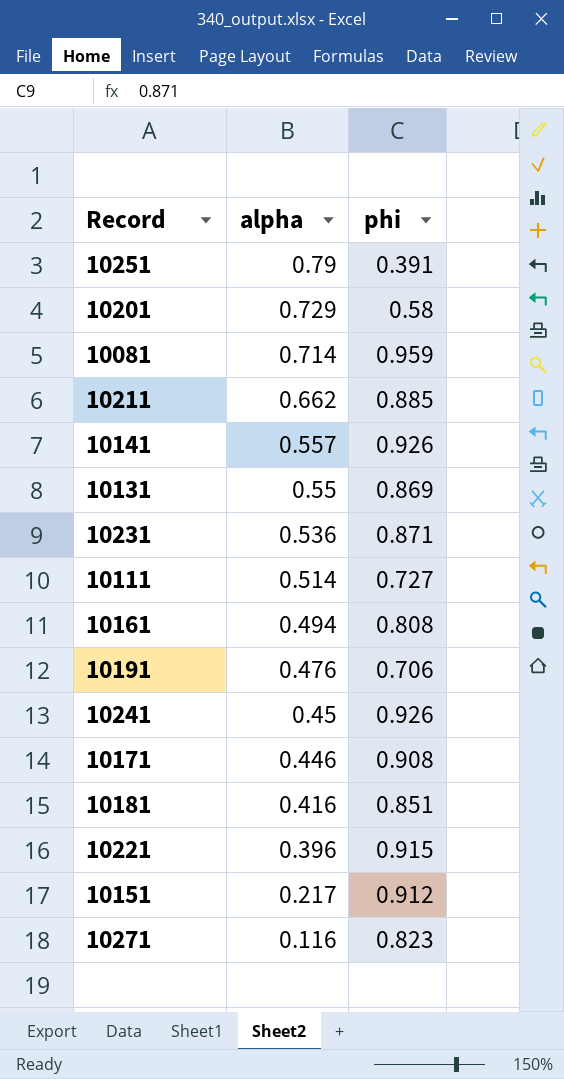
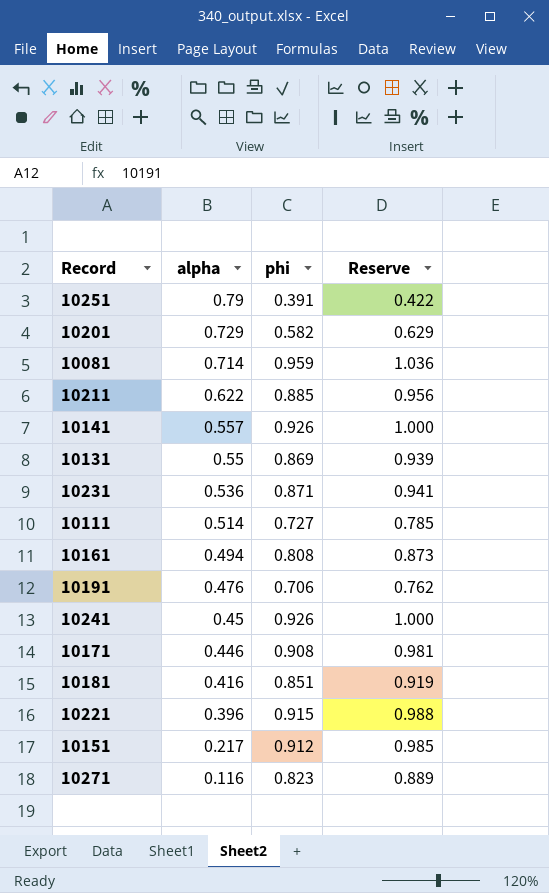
column Reserve | formula: none -> [phi] * 1.08
10201 | phi: 0.58 -> 0.582
10211 | alpha: 0.662 -> 0.622

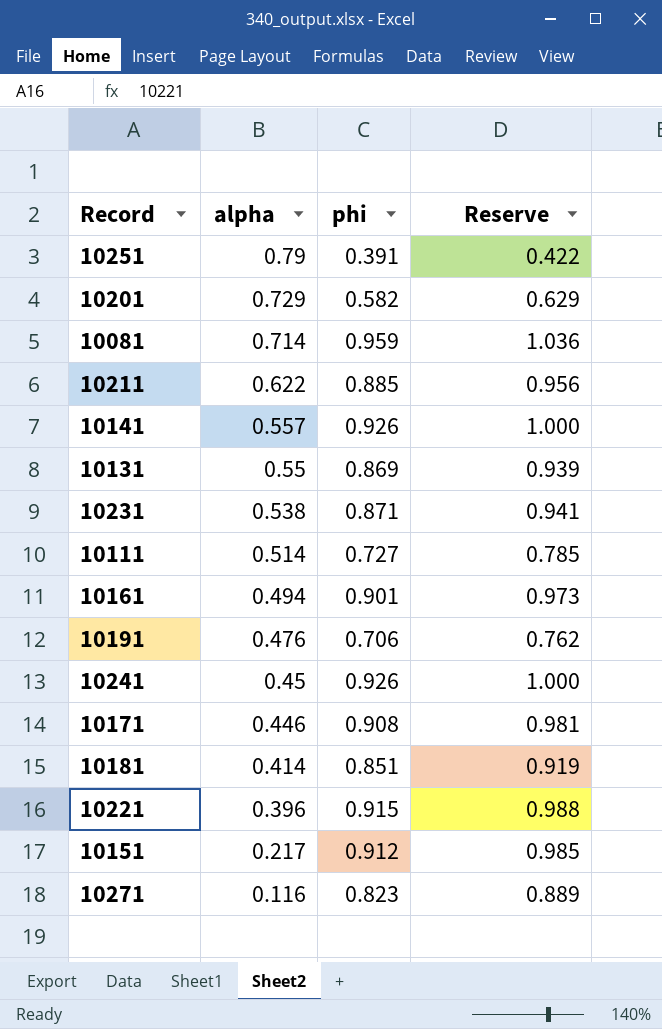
10231 | alpha: 0.536 -> 0.538
10161 | phi: 0.808 -> 0.901
10161 | Reserve: 0.873 -> 0.973
10181 | alpha: 0.416 -> 0.414

